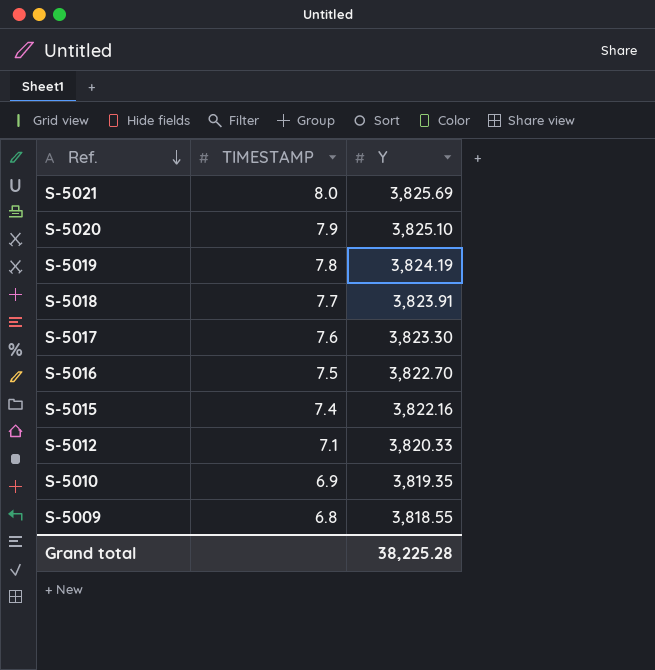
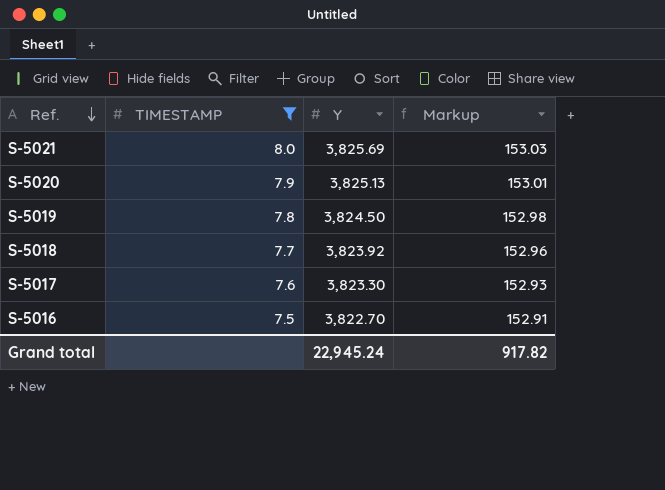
filter: none -> TIMESTAMP >= 7.5
column Markup | formula: none -> [Y] * 0.04
S-5020 | Y: 3,825.10 -> 3,825.13
S-5019 | Y: 3,824.19 -> 3,824.50
S-5018 | Y: 3,823.91 -> 3,823.92
Grand total | Y: 38,225.28 -> 22,945.24

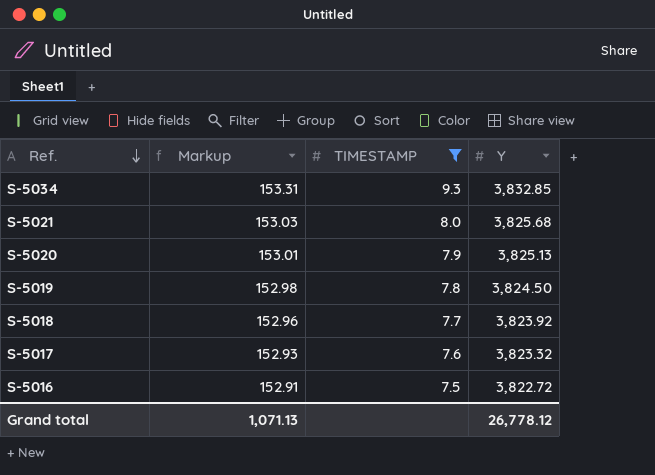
column Markup | position: 4 -> 2
row S-5034: none -> 153.31 | 9.3 | 3,832.85
S-5021 | Y: 3,825.69 -> 3,825.68
S-5017 | Y: 3,823.30 -> 3,823.32
S-5016 | Y: 3,822.70 -> 3,822.72
Grand total | Markup: 917.82 -> 1,071.13
Grand total | Y: 22,945.24 -> 26,778.12

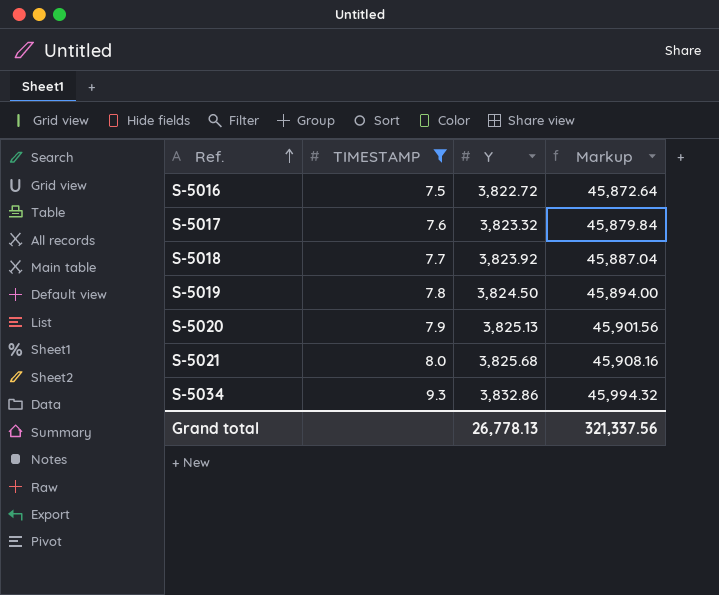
row order: Ref. descending -> Ref. ascending
column Markup | formula: [Y] * 0.04 -> [Y] * 12
column Markup | position: 2 -> 4
S-5034 | Y: 3,832.85 -> 3,832.86
Grand total | Y: 26,778.12 -> 26,778.13
Grand total | Markup: 1,071.13 -> 321,337.56

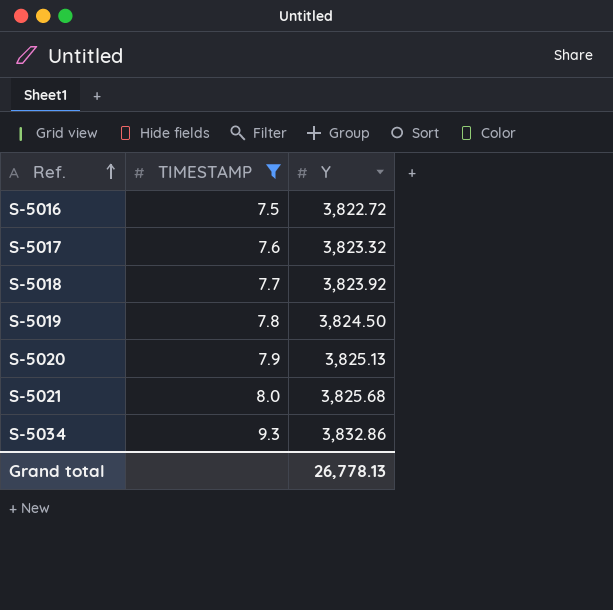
column Markup | formula: [Y] * 12 -> none

